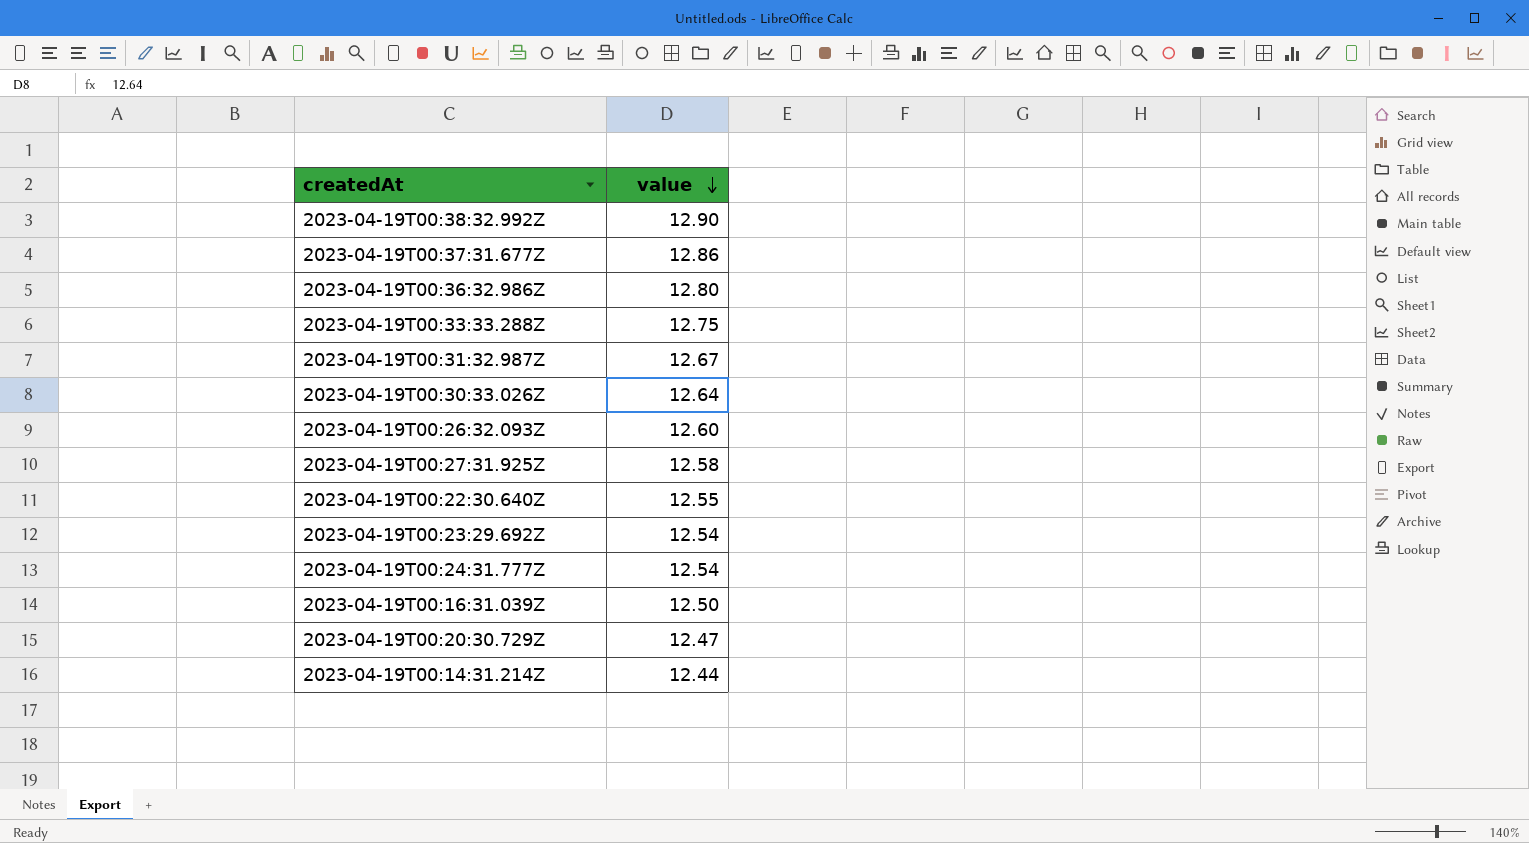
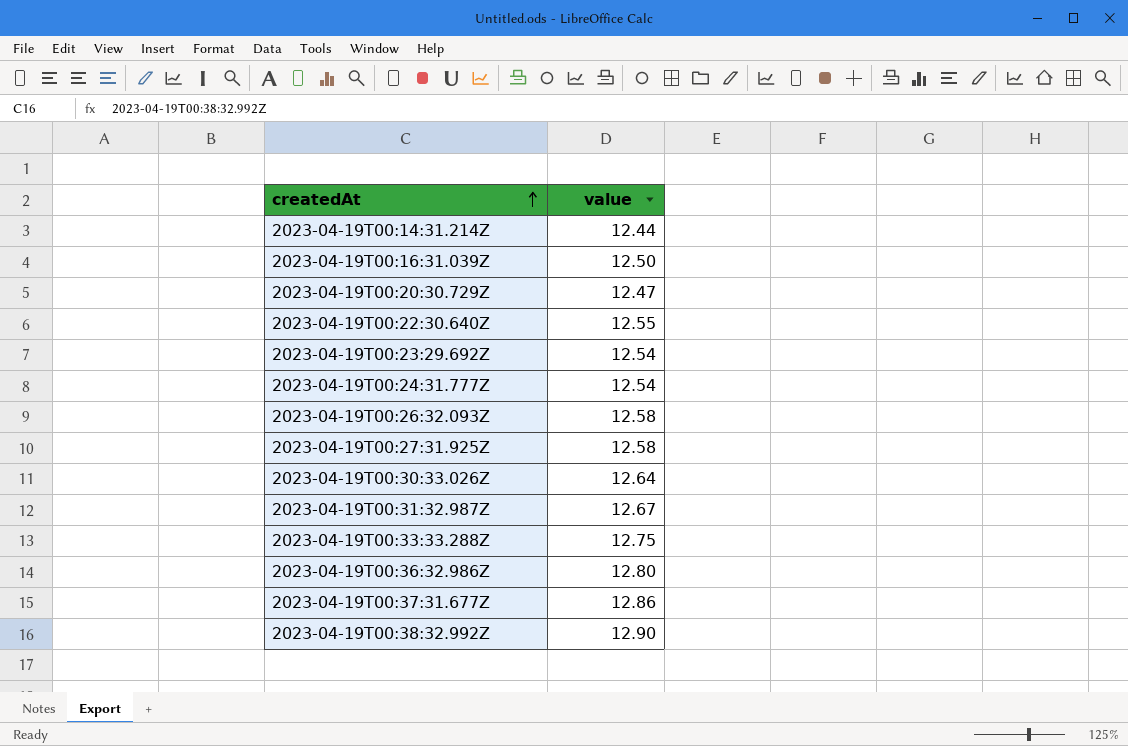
row order: value descending -> createdAt ascending
2023-04-19T00:26:32.093Z | value: 12.60 -> 12.58

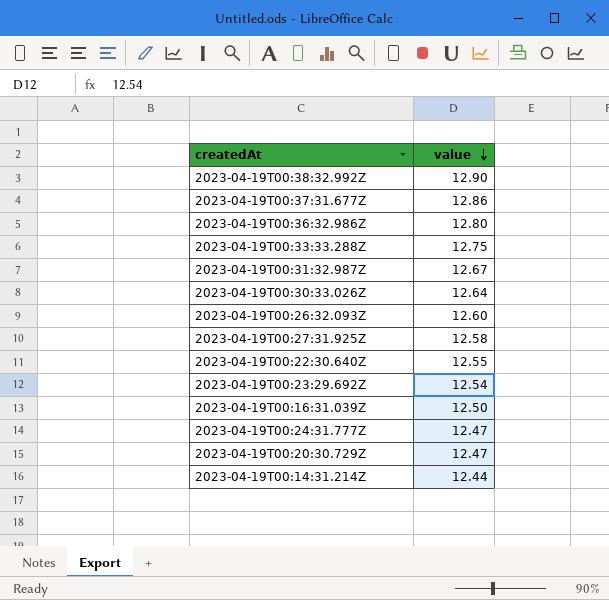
row order: createdAt ascending -> value descending
2023-04-19T00:26:32.093Z | value: 12.58 -> 12.60
2023-04-19T00:24:31.777Z | value: 12.54 -> 12.47

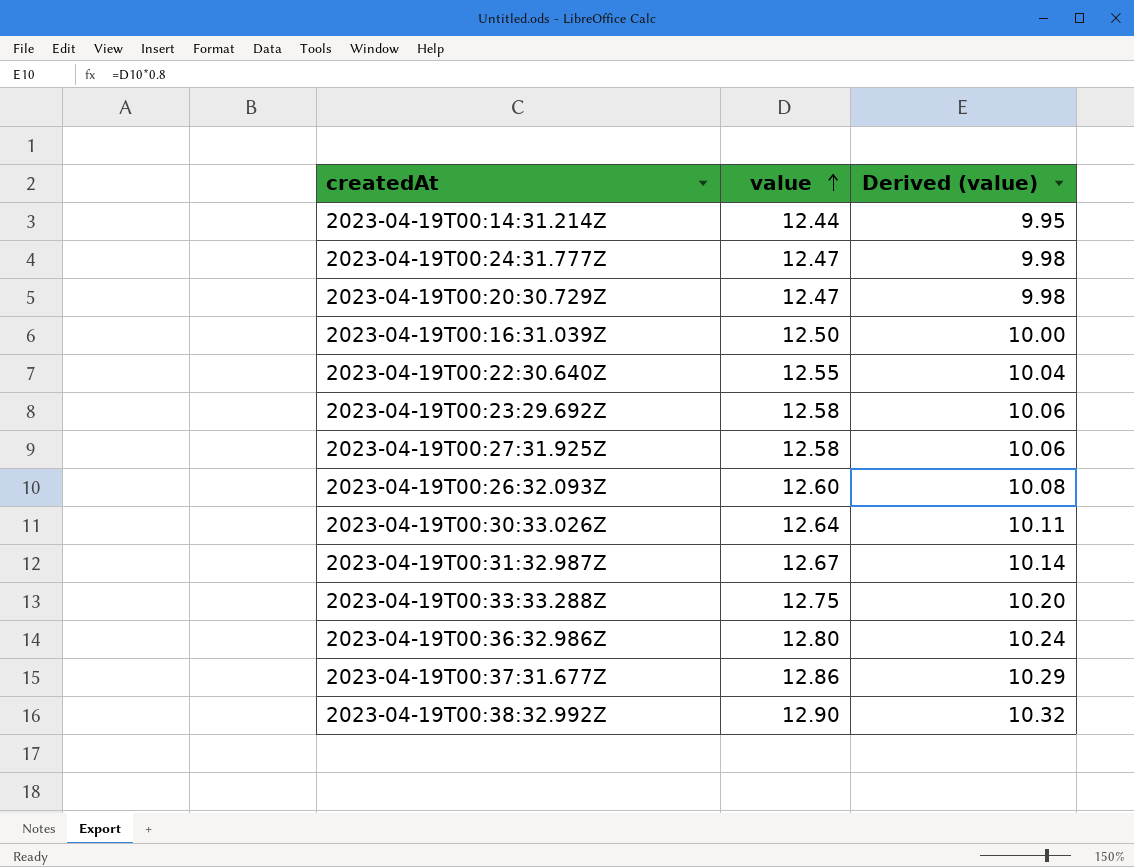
row order: value descending -> value ascending
column Derived (value) | formula: none -> [value] * 0.8
2023-04-19T00:23:29.692Z | value: 12.54 -> 12.58

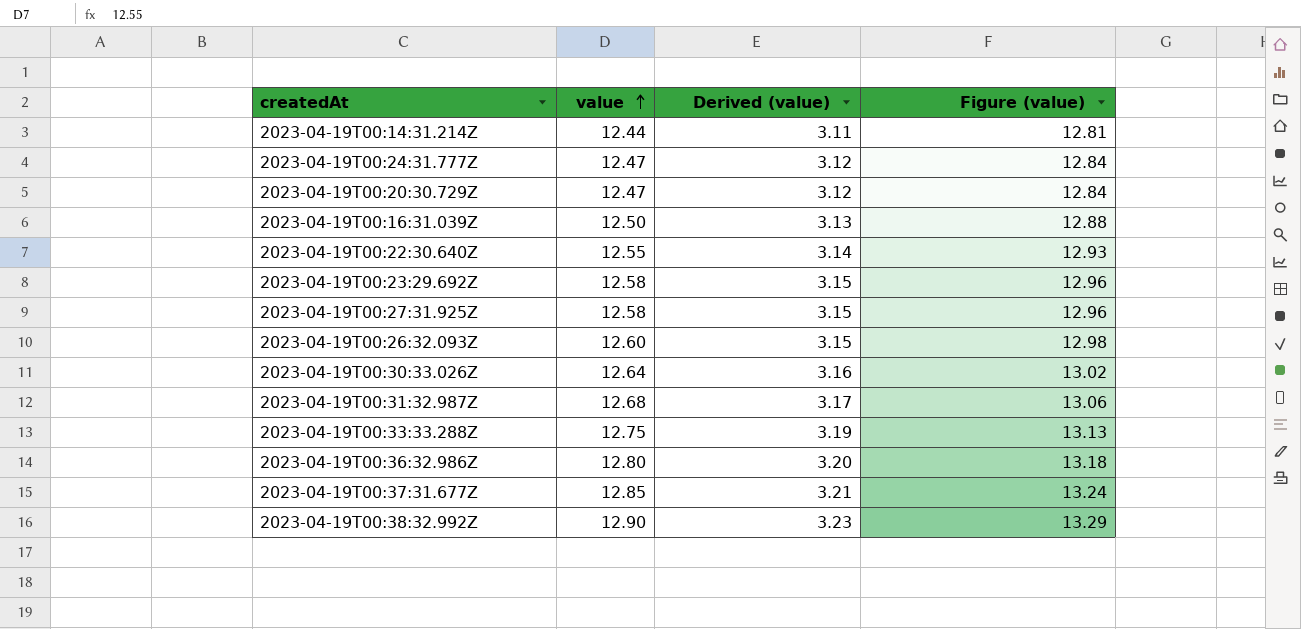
column Derived (value) | formula: [value] * 0.8 -> [value] * 0.25
column Figure (value) | formula: none -> [value] * 1.03
2023-04-19T00:31:32.987Z | value: 12.67 -> 12.68
2023-04-19T00:37:31.677Z | value: 12.86 -> 12.85

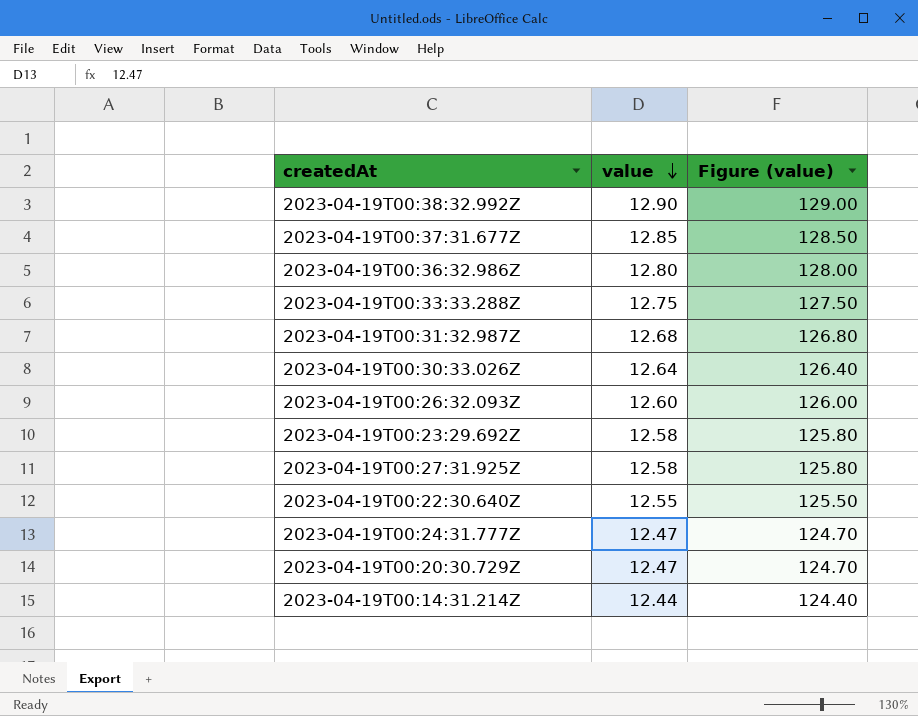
row order: value ascending -> value descending
column Derived (value) | formula: [value] * 0.25 -> none
column Figure (value) | formula: [value] * 1.03 -> [value] * 10
row 2023-04-19T00:16:31.039Z: 12.50 | 3.13 | 12.88 -> none

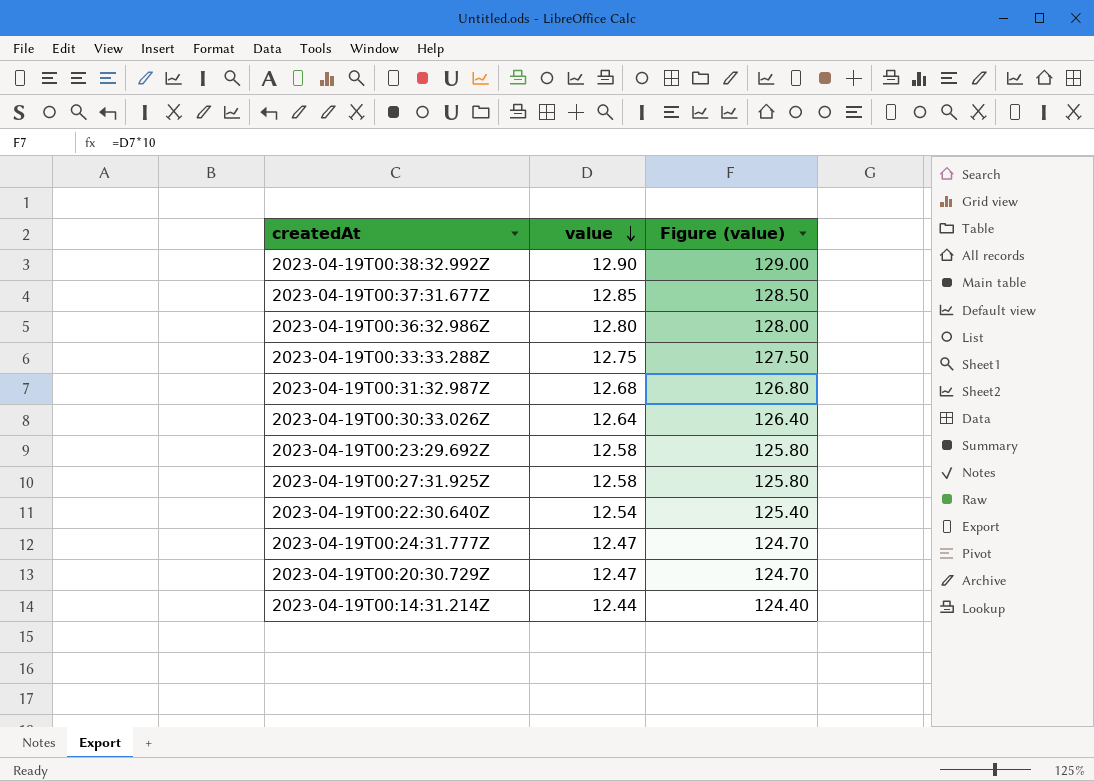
row 2023-04-19T00:26:32.093Z: 12.60 | 126.00 -> none
2023-04-19T00:22:30.640Z | value: 12.55 -> 12.54
2023-04-19T00:22:30.640Z | Figure (value): 125.50 -> 125.40

